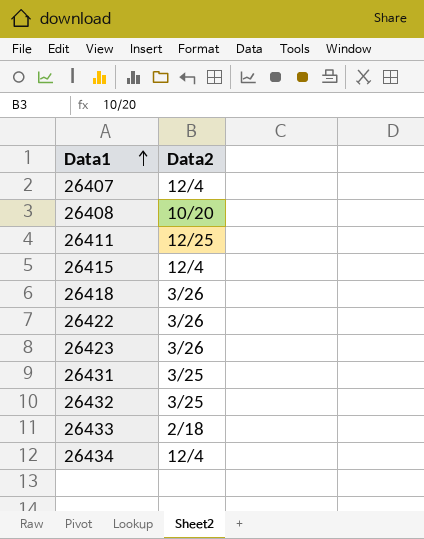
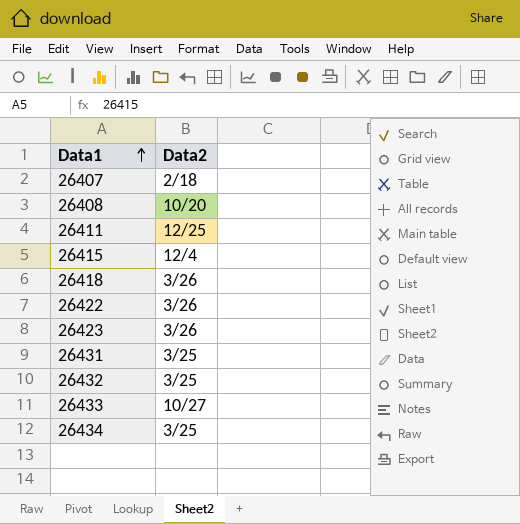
26407 | Data2: 12/4 -> 2/18
26433 | Data2: 2/18 -> 10/27
26434 | Data2: 12/4 -> 3/25

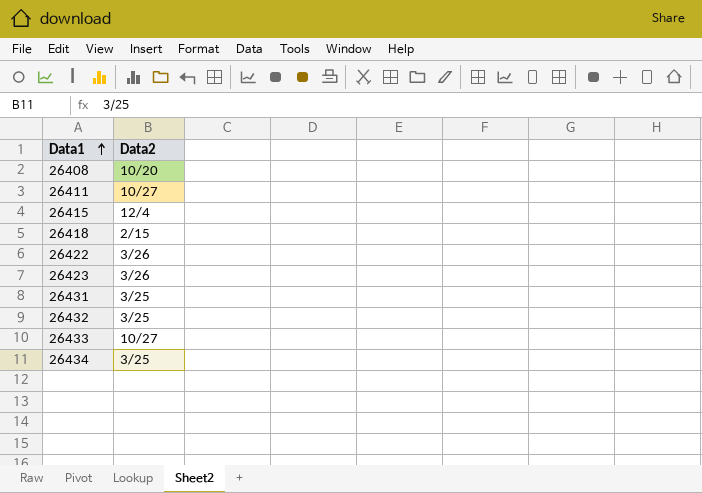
row 26407: 2/18 -> none
26411 | Data2: 12/25 -> 10/27
26418 | Data2: 3/26 -> 2/15

